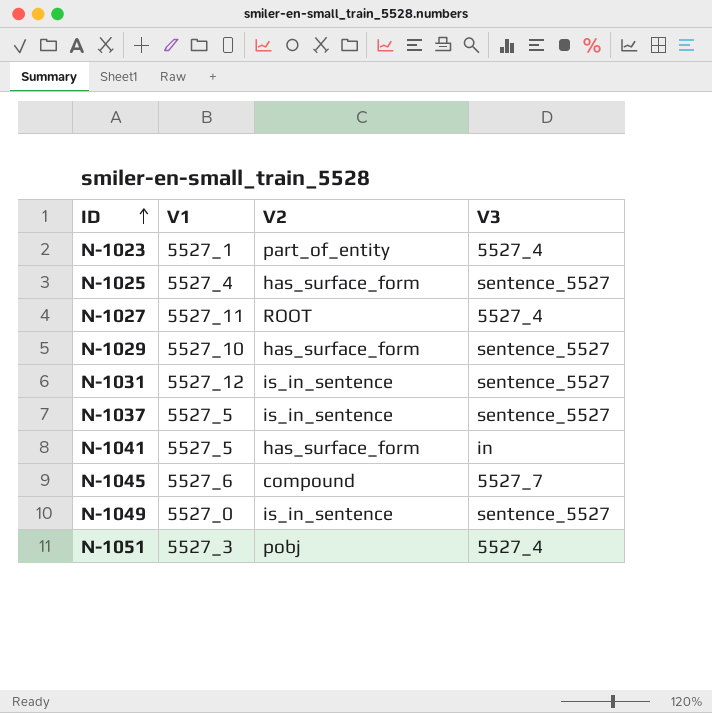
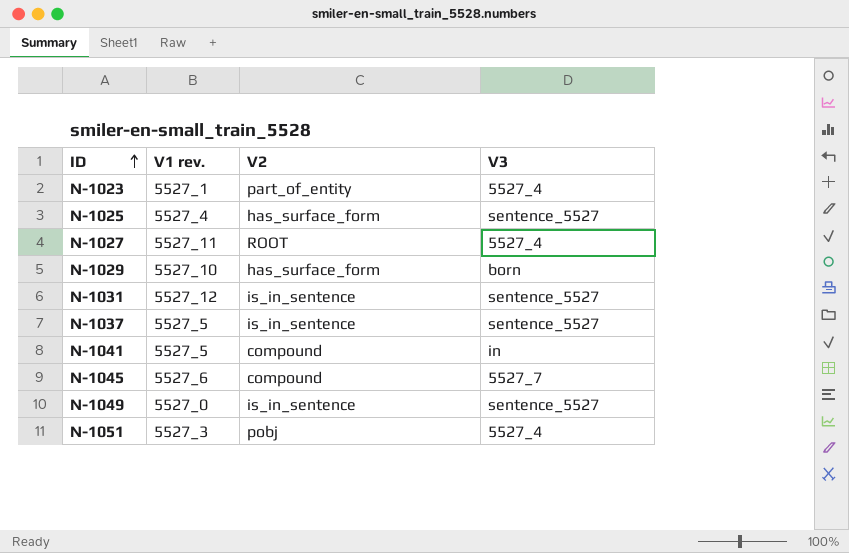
column name: V1 -> V1 rev.
N-1029 | V3: sentence_5527 -> born
N-1041 | V2: has_surface_form -> compound

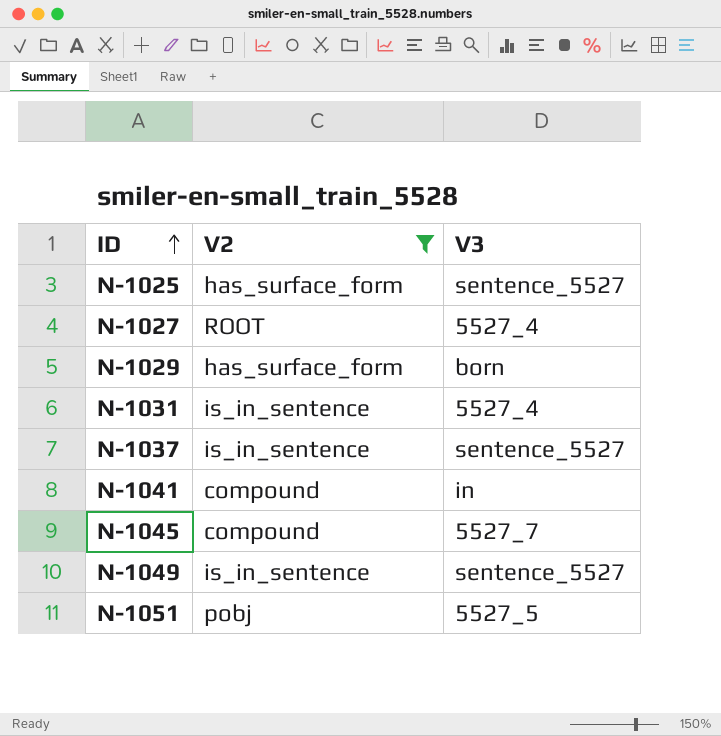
filter: none -> V2 != part_of_entity
column V1 rev. | position: 2 -> none
N-1031 | V3: sentence_5527 -> 5527_4
N-1051 | V3: 5527_4 -> 5527_5

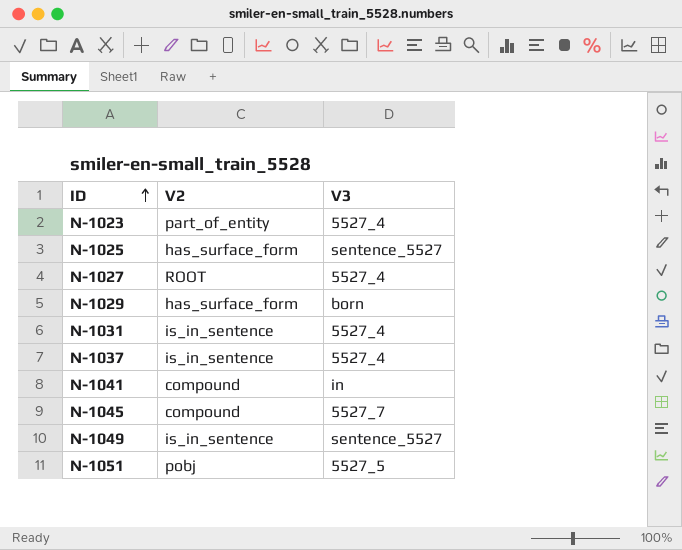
filter: V2 != part_of_entity -> none
N-1037 | V3: sentence_5527 -> 5527_4

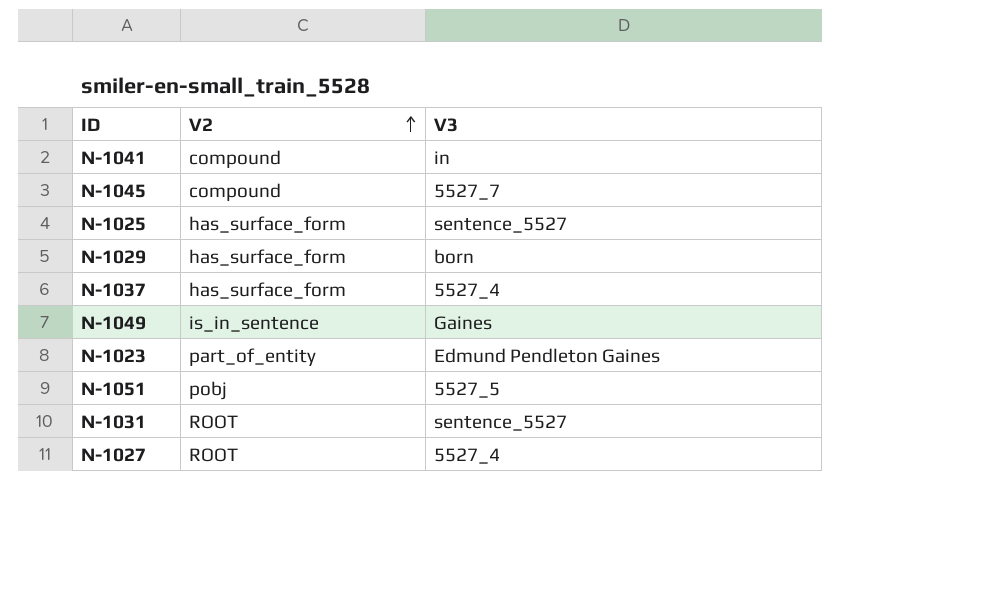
row order: ID ascending -> V2 ascending
N-1037 | V2: is_in_sentence -> has_surface_form
N-1049 | V3: sentence_5527 -> Gaines
N-1023 | V3: 5527_4 -> Edmund Pendleton Gaines
N-1031 | V2: is_in_sentence -> ROOT
N-1031 | V3: 5527_4 -> sentence_5527

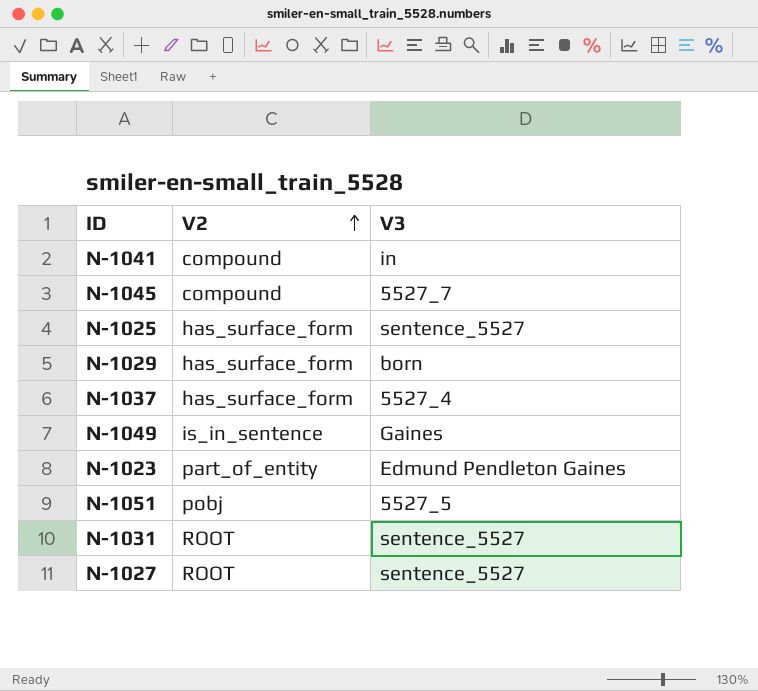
N-1027 | V3: 5527_4 -> sentence_5527

